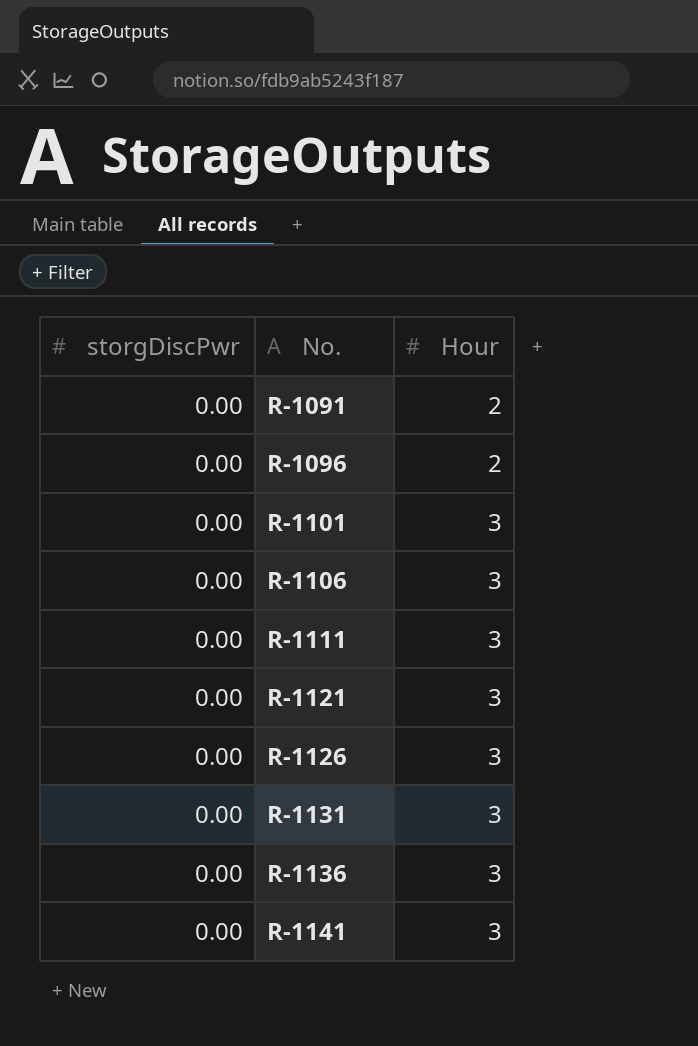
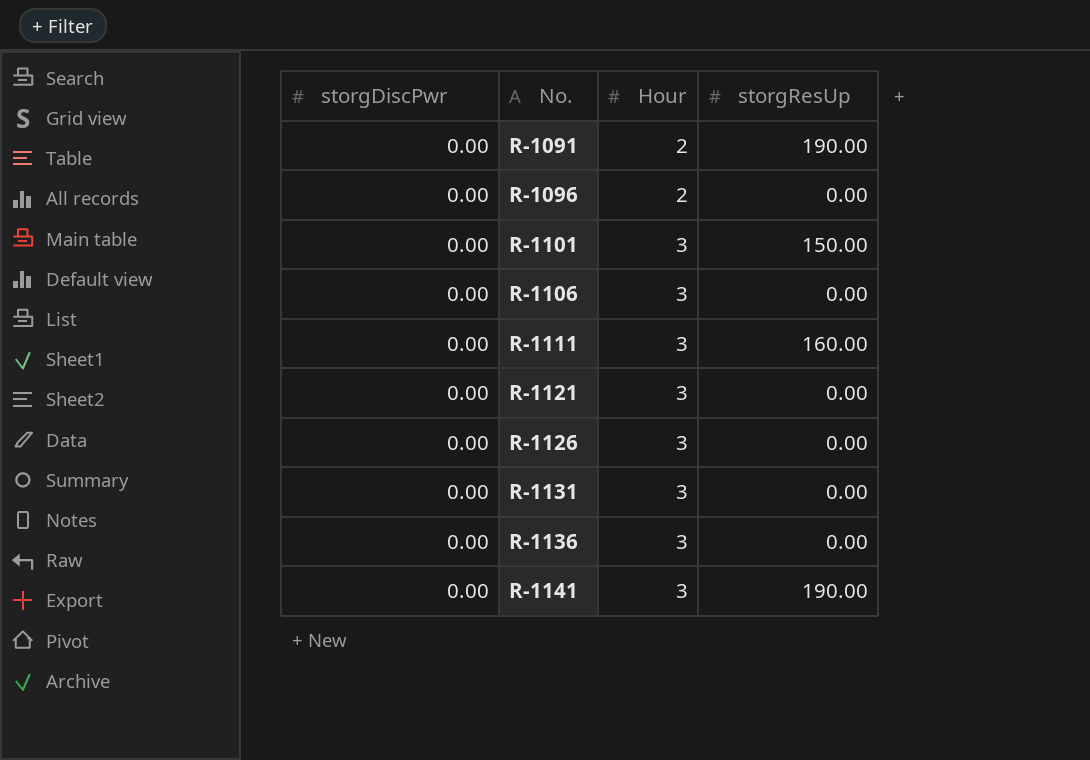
column storgResUp | position: none -> 4

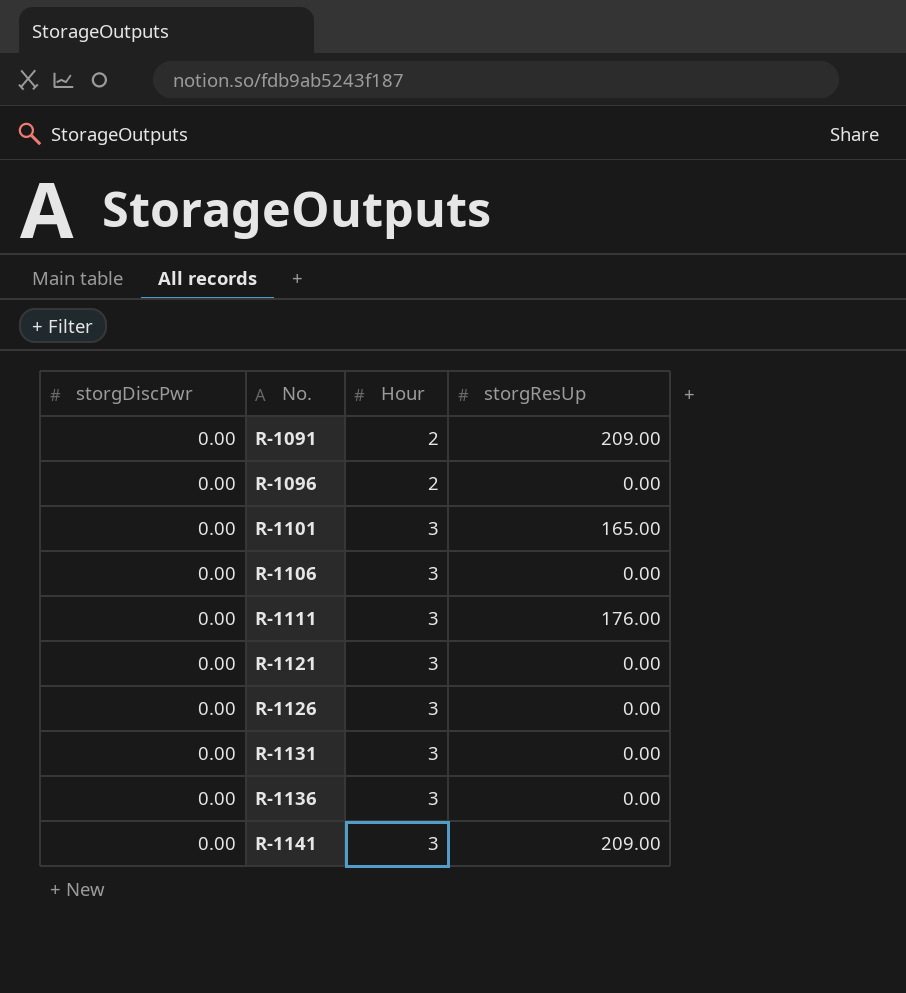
R-1091 | storgResUp: 190.00 -> 209.00
R-1101 | storgResUp: 150.00 -> 165.00
R-1111 | storgResUp: 160.00 -> 176.00
R-1141 | storgResUp: 190.00 -> 209.00

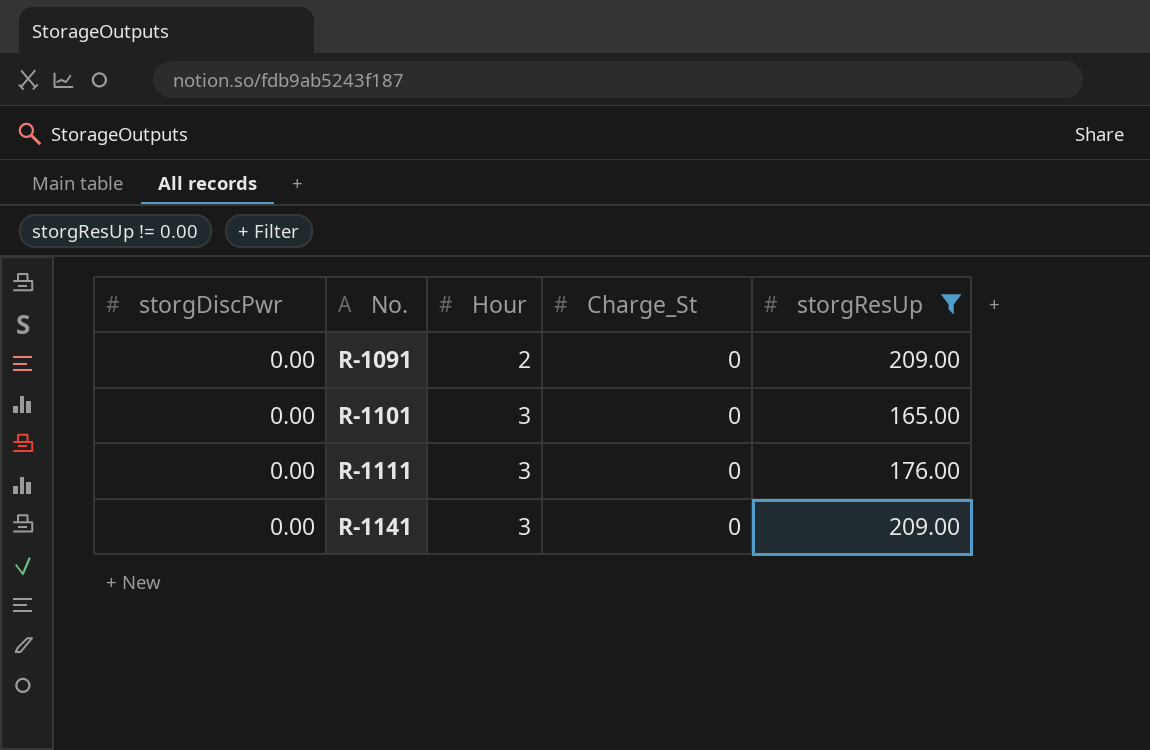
filter: none -> storgResUp != 0.00
column Charge_St | position: none -> 4

